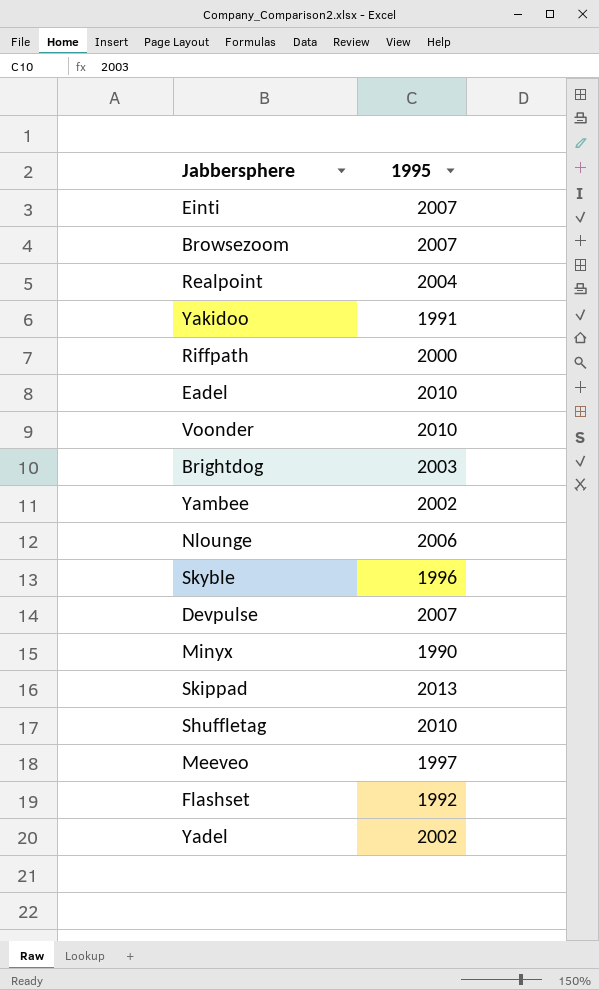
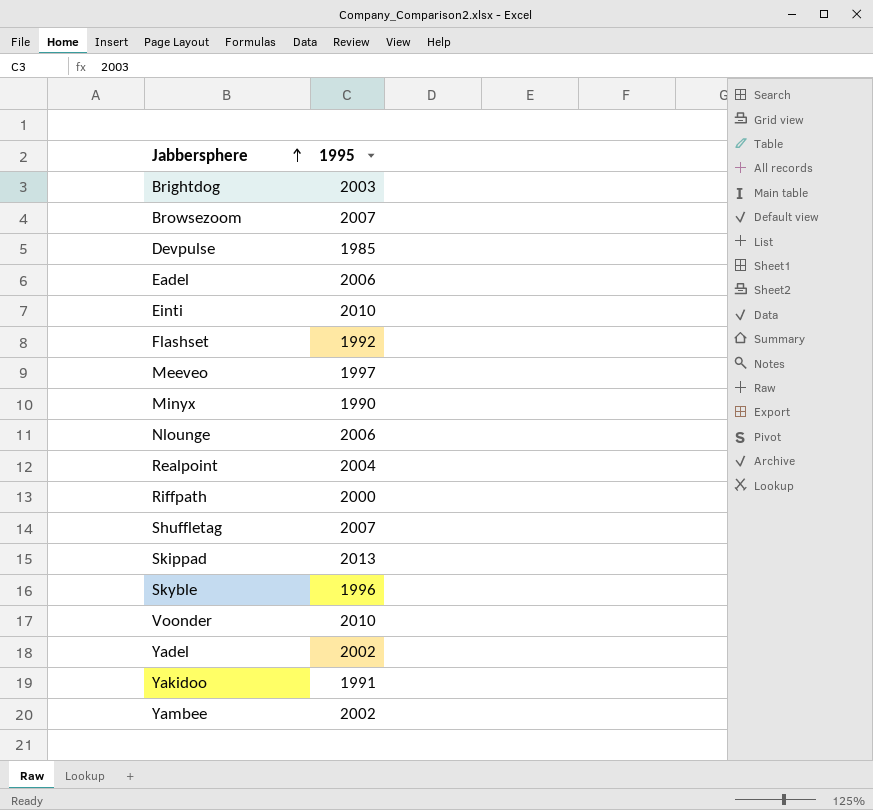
row order: none -> Jabbersphere ascending
Devpulse | 1995: 2007 -> 1985
Eadel | 1995: 2010 -> 2006
Einti | 1995: 2007 -> 2010
Shuffletag | 1995: 2010 -> 2007

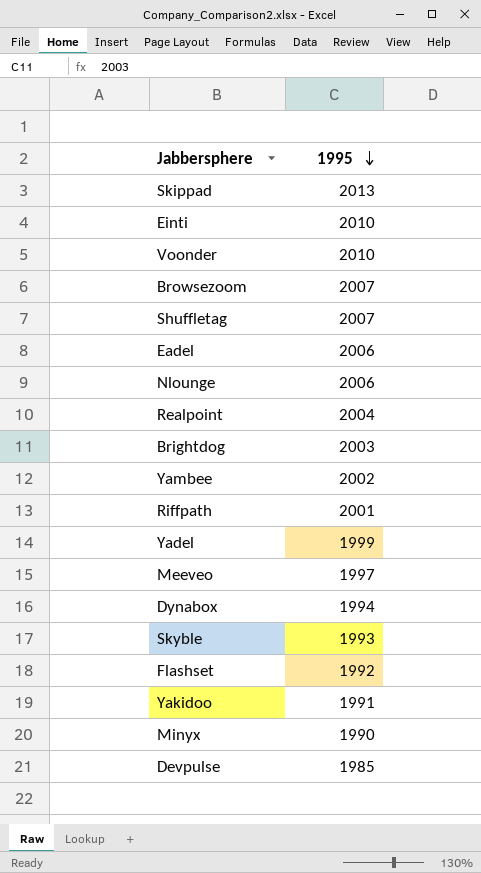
row order: Jabbersphere ascending -> 1995 descending
Riffpath | 1995: 2000 -> 2001
Yadel | 1995: 2002 -> 1999
row Dynabox: none -> 1994
Skyble | 1995: 1996 -> 1993

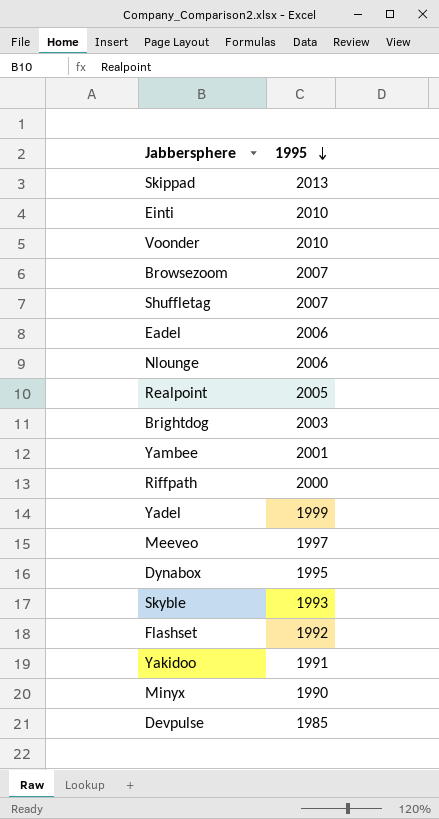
Realpoint | 1995: 2004 -> 2005
Yambee | 1995: 2002 -> 2001
Riffpath | 1995: 2001 -> 2000
Dynabox | 1995: 1994 -> 1995

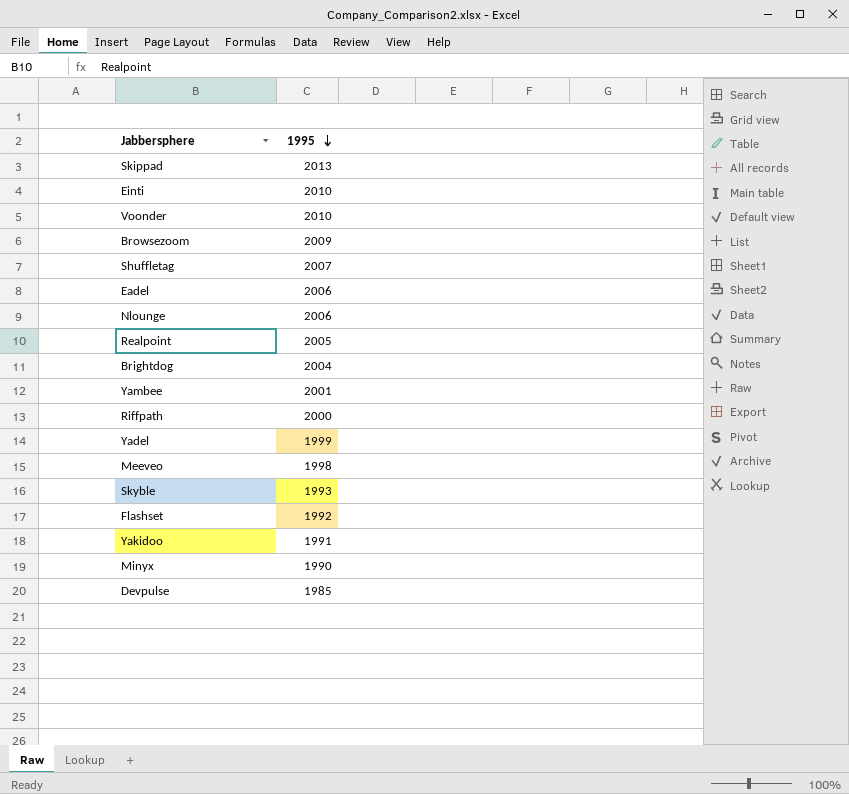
row Dynabox: 1995 -> none
Browsezoom | 1995: 2007 -> 2009
Brightdog | 1995: 2003 -> 2004
Meeveo | 1995: 1997 -> 1998

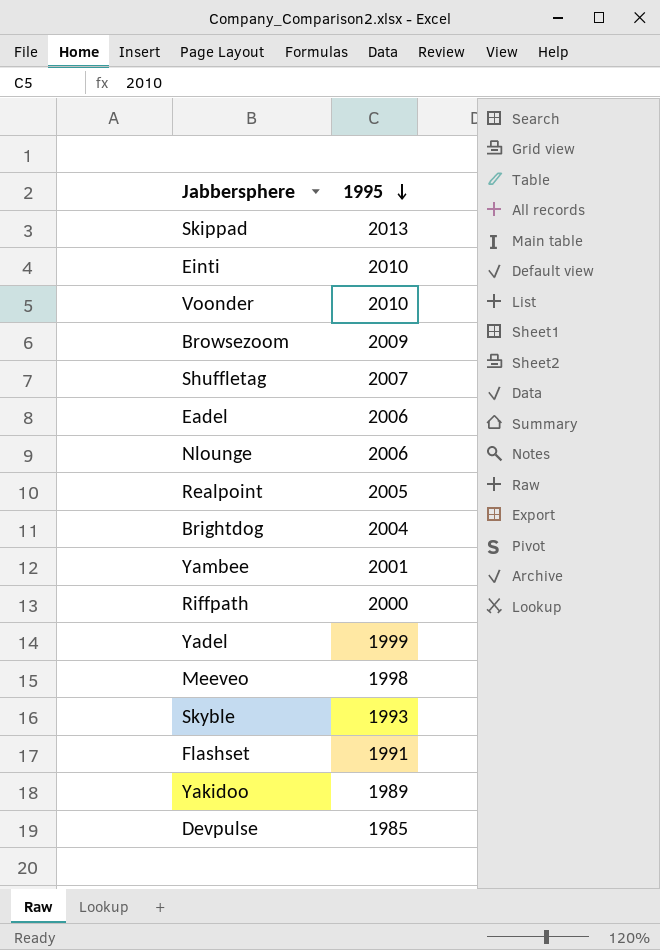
row Minyx: 1990 -> none
Flashset | 1995: 1992 -> 1991
Yakidoo | 1995: 1991 -> 1989

